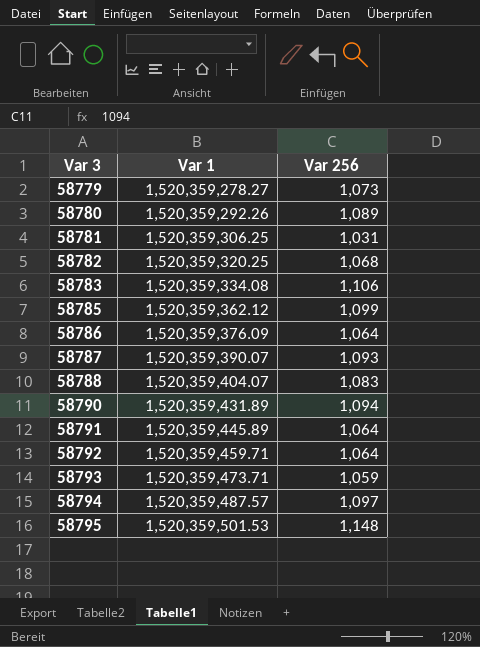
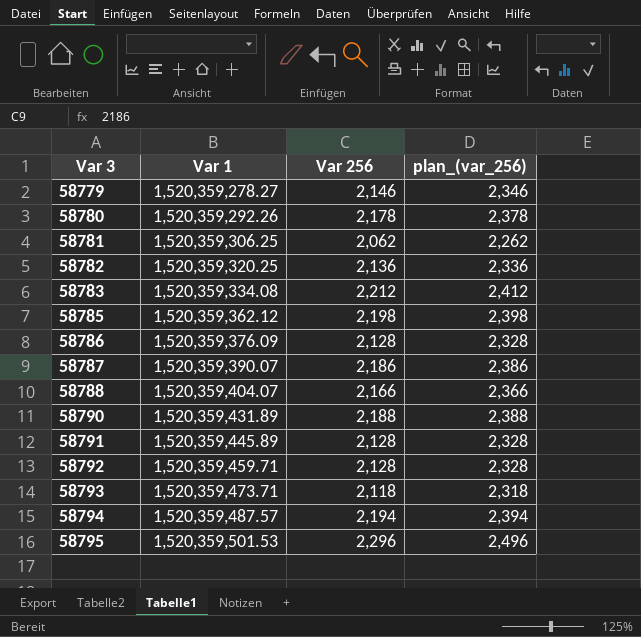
column plan_(var_256) | formula: none -> [Var 256] + 200
58779 | Var 256: 1,073 -> 2,146
58780 | Var 256: 1,089 -> 2,178
58781 | Var 256: 1,031 -> 2,062
58782 | Var 256: 1,068 -> 2,136
58783 | Var 256: 1,106 -> 2,212
58785 | Var 256: 1,099 -> 2,198
58786 | Var 256: 1,064 -> 2,128
58787 | Var 256: 1,093 -> 2,186
58788 | Var 256: 1,083 -> 2,166
58790 | Var 256: 1,094 -> 2,188
58791 | Var 256: 1,064 -> 2,128
58792 | Var 256: 1,064 -> 2,128
58793 | Var 256: 1,059 -> 2,118
58794 | Var 256: 1,097 -> 2,194
58795 | Var 256: 1,148 -> 2,296

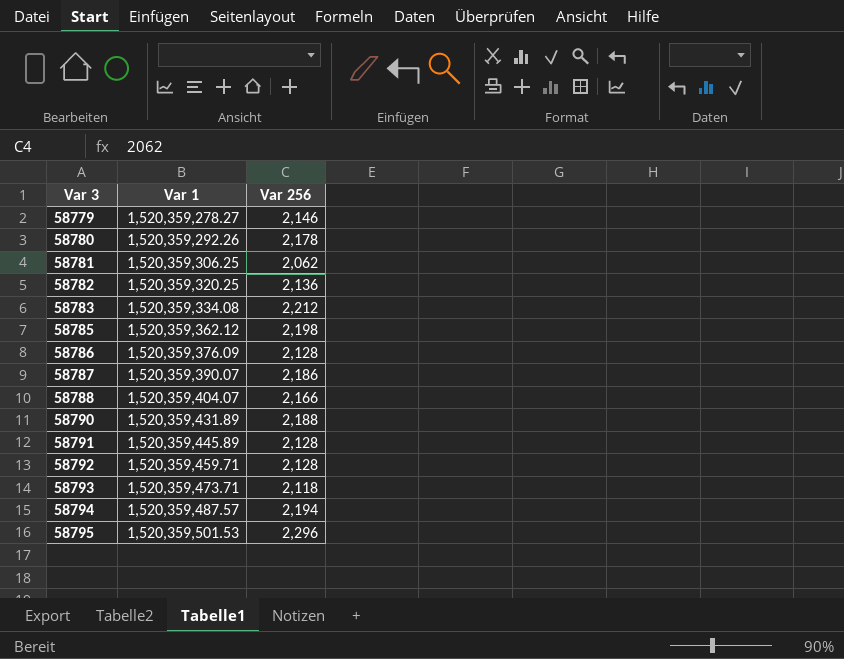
column plan_(var_256) | formula: [Var 256] + 200 -> none

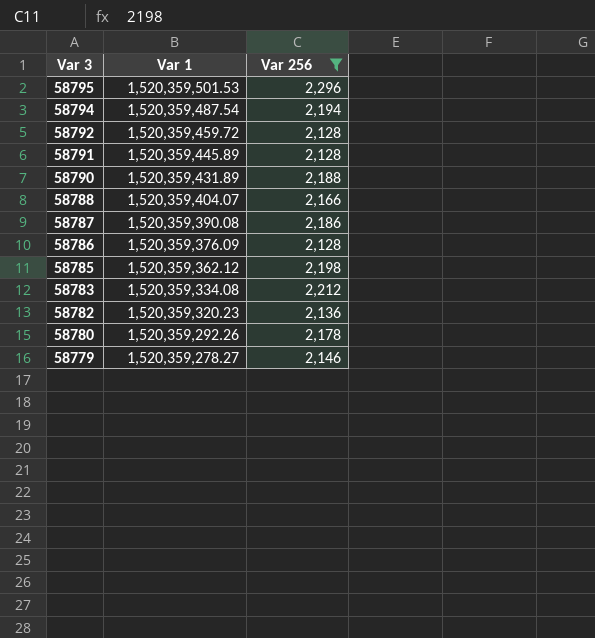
filter: none -> Var 256 >= 2,128
row order: Var 3 ascending -> Var 3 descending
58794 | Var 1: 1,520,359,487.57 -> 1,520,359,487.54
58792 | Var 1: 1,520,359,459.71 -> 1,520,359,459.72
58787 | Var 1: 1,520,359,390.07 -> 1,520,359,390.08
58782 | Var 1: 1,520,359,320.25 -> 1,520,359,320.23

